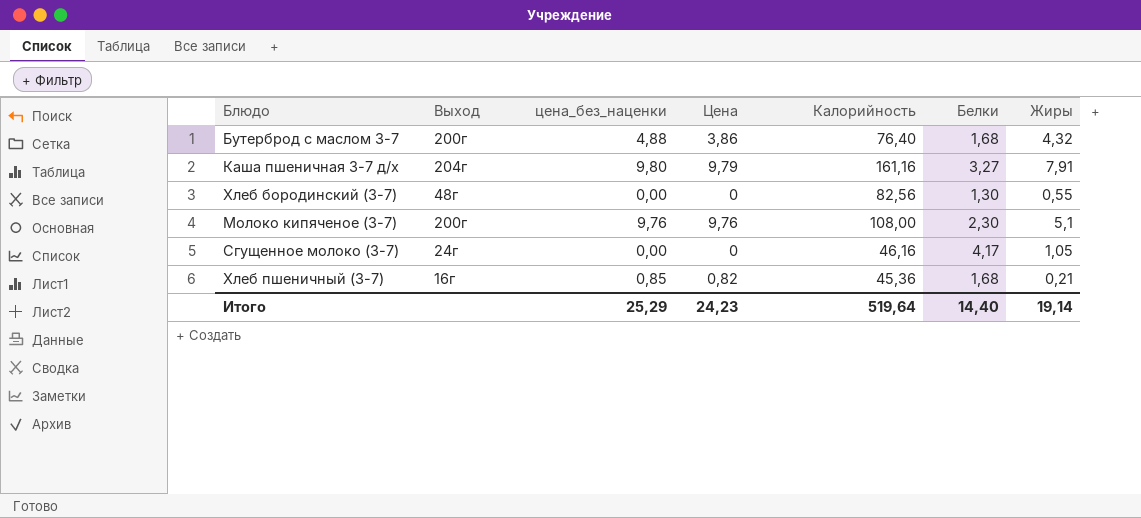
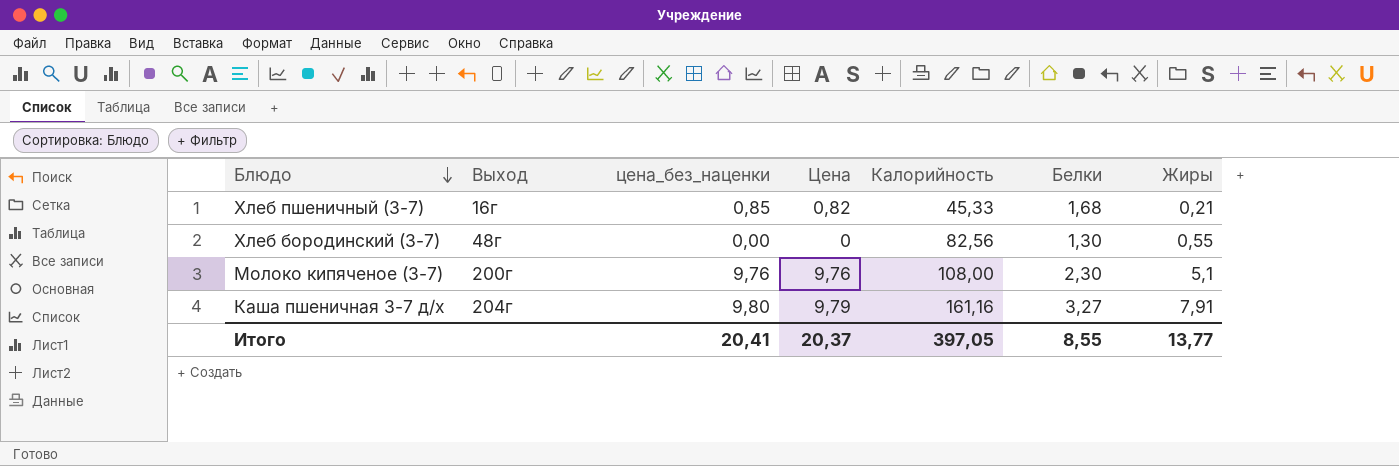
row order: none -> Блюдо descending
row Бутерброд с маслом 3-7: 200г | 4,88 | 3,86 | 76,40 | 1,68 | 4,32 -> none
row Сгущенное молоко (3-7): 24г | 0,00 | 0 | 46,16 | 4,17 | 1,05 -> none
Хлеб пшеничный (3-7) | Калорийность: 45,36 -> 45,33
Итого | цена_без_наценки: 25,29 -> 20,41
Итого | Цена: 24,23 -> 20,37
Итого | Калорийность: 519,64 -> 397,05
Итого | Белки: 14,40 -> 8,55
Итого | Жиры: 19,14 -> 13,77

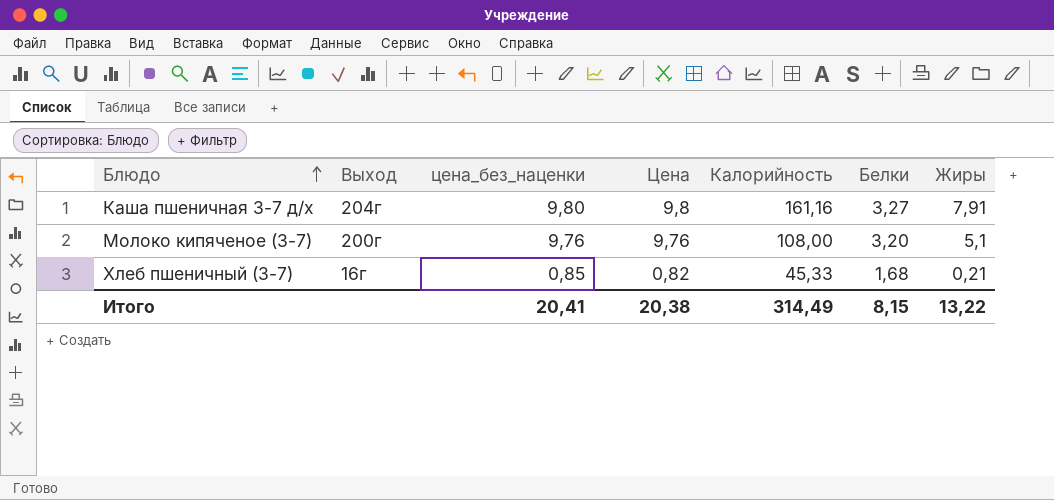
row order: Блюдо descending -> Блюдо ascending
row Хлеб бородинский (3-7): 48г | 0,00 | 0 | 82,56 | 1,30 | 0,55 -> none
Каша пшеничная 3-7 д/х | Цена: 9,79 -> 9,8
Молоко кипяченое (3-7) | Белки: 2,30 -> 3,20
Итого | Цена: 20,37 -> 20,38
Итого | Калорийность: 397,05 -> 314,49
Итого | Белки: 8,55 -> 8,15
Итого | Жиры: 13,77 -> 13,22

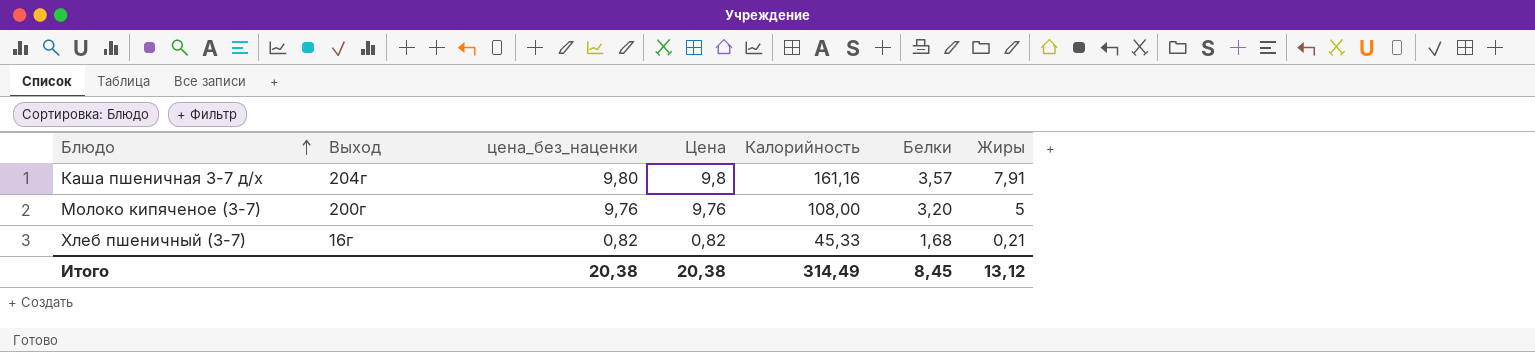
Каша пшеничная 3-7 д/х | Белки: 3,27 -> 3,57
Молоко кипяченое (3-7) | Жиры: 5,1 -> 5
Хлеб пшеничный (3-7) | цена_без_наценки: 0,85 -> 0,82
Итого | цена_без_наценки: 20,41 -> 20,38
Итого | Белки: 8,15 -> 8,45
Итого | Жиры: 13,22 -> 13,12

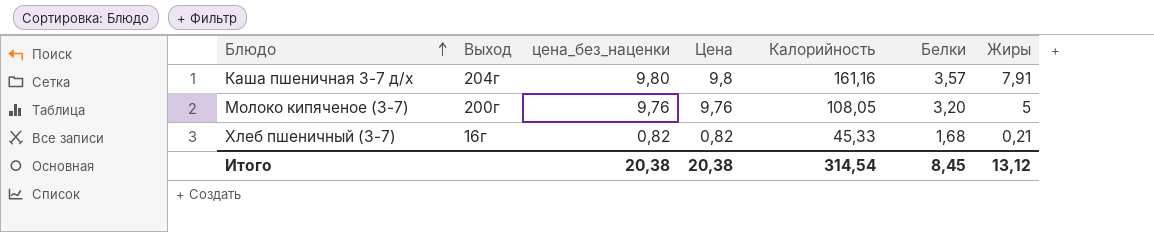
Молоко кипяченое (3-7) | Калорийность: 108,00 -> 108,05
Итого | Калорийность: 314,49 -> 314,54

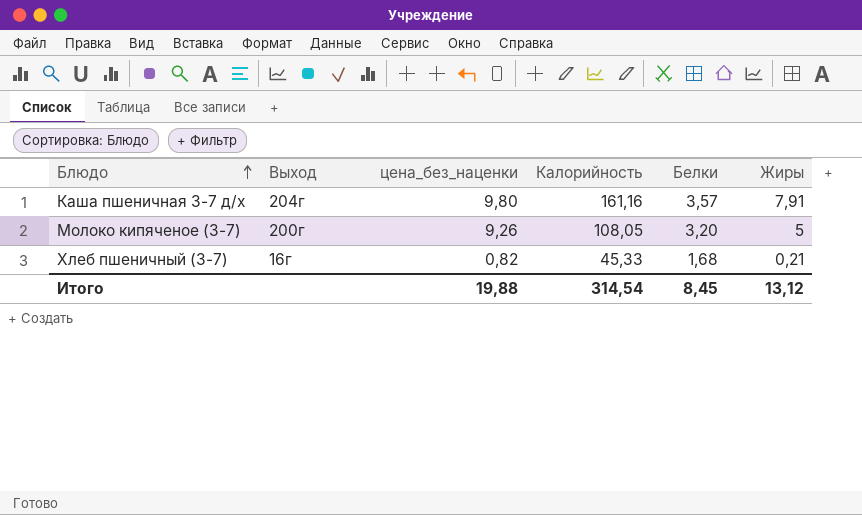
column Цена | position: 4 -> none
Молоко кипяченое (3-7) | цена_без_наценки: 9,76 -> 9,26
Итого | цена_без_наценки: 20,38 -> 19,88

